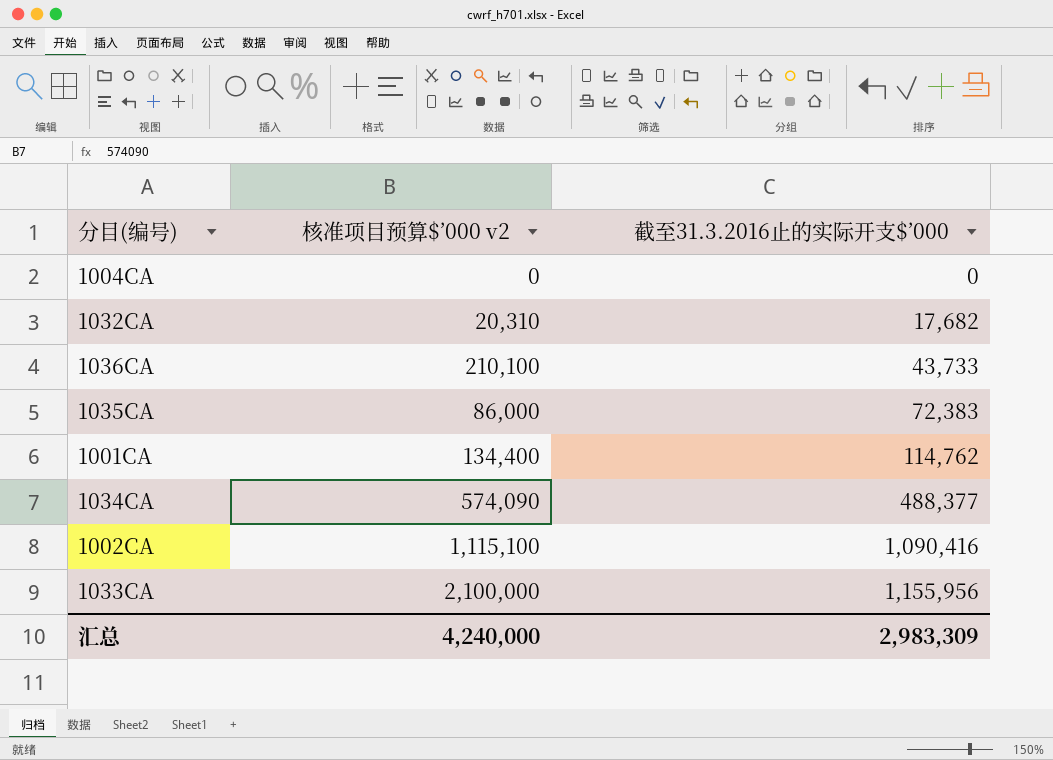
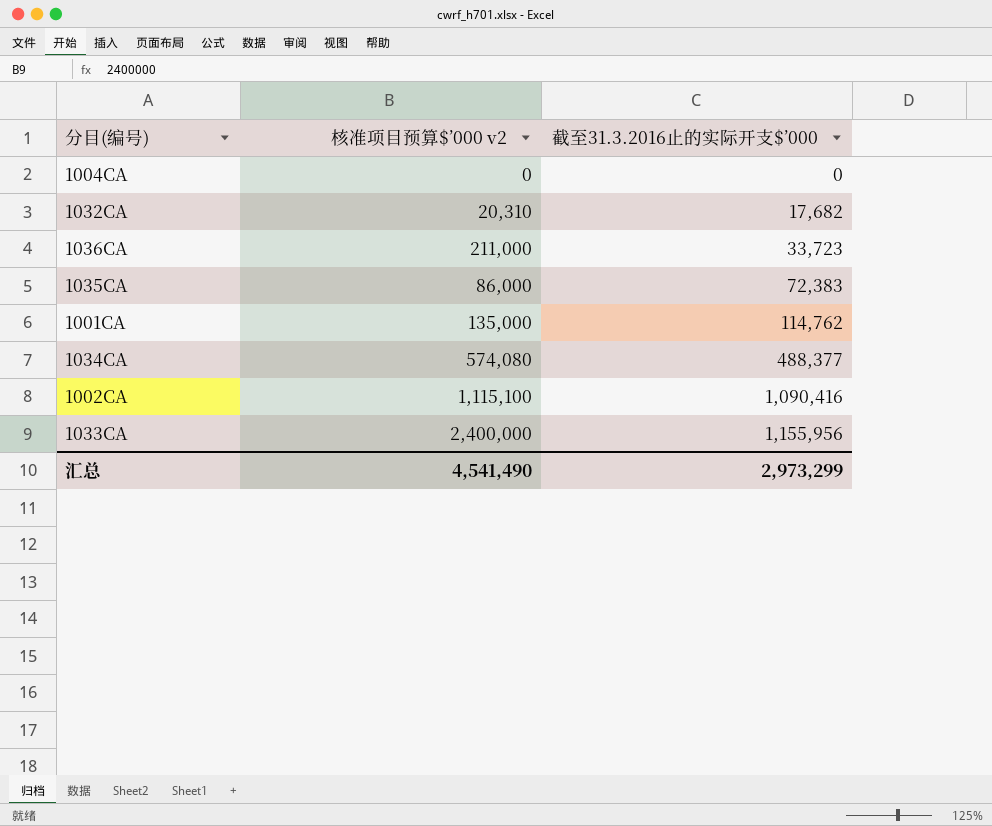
1036CA | 核准项目预算$’000 v2: 210,100 -> 211,000
1036CA | 截至31.3.2016止的实际开支$’000: 43,733 -> 33,723
1001CA | 核准项目预算$’000 v2: 134,400 -> 135,000
1034CA | 核准项目预算$’000 v2: 574,090 -> 574,080
1033CA | 核准项目预算$’000 v2: 2,100,000 -> 2,400,000
汇总 | 核准项目预算$’000 v2: 4,240,000 -> 4,541,490
汇总 | 截至31.3.2016止的实际开支$’000: 2,983,309 -> 2,973,299

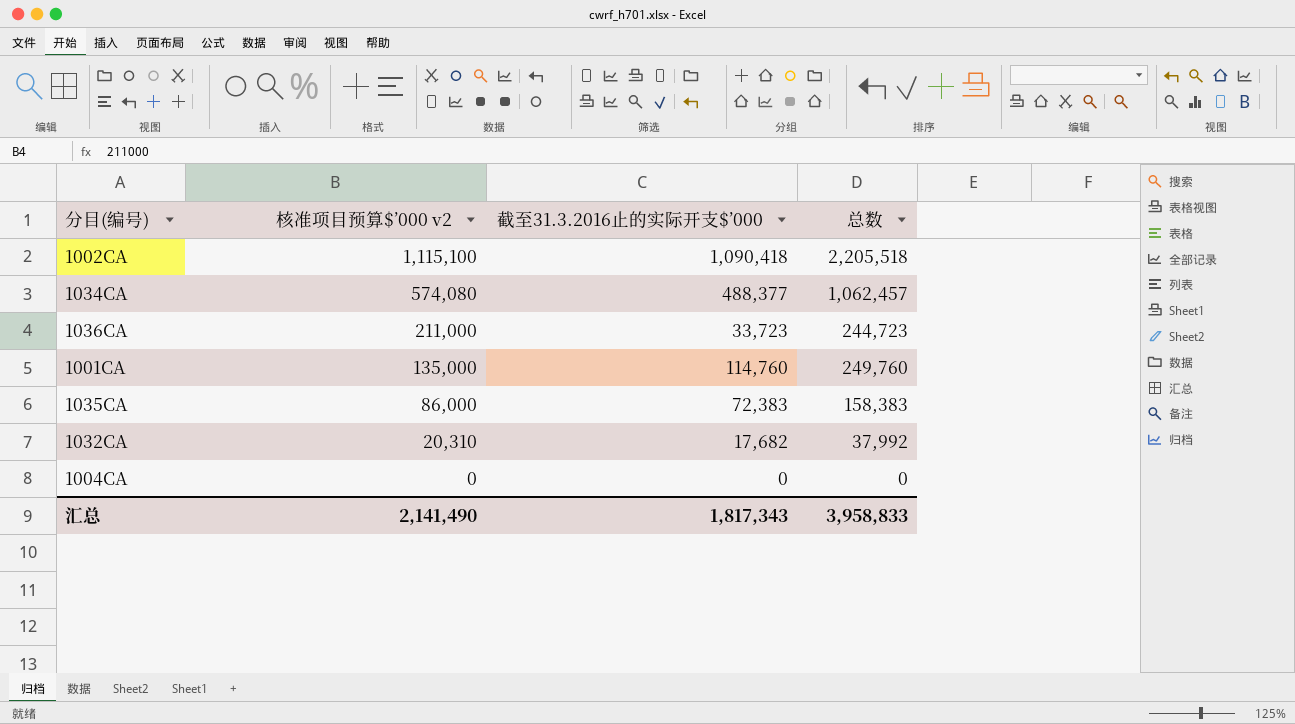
row order: 截至31.3.2016止的实际开支$’000 ascending -> 核准项目预算$’000 v2 descending
column 总数 | formula: none -> [核准项目预算$’000 v2] + [截至31.3.2016止的实际开支$’000]
row 1033CA: 2,400,000 | 1,155,956 -> none
1002CA | 截至31.3.2016止的实际开支$’000: 1,090,416 -> 1,090,418
1001CA | 截至31.3.2016止的实际开支$’000: 114,762 -> 114,760
汇总 | 核准项目预算$’000 v2: 4,541,490 -> 2,141,490
汇总 | 截至31.3.2016止的实际开支$’000: 2,973,299 -> 1,817,343

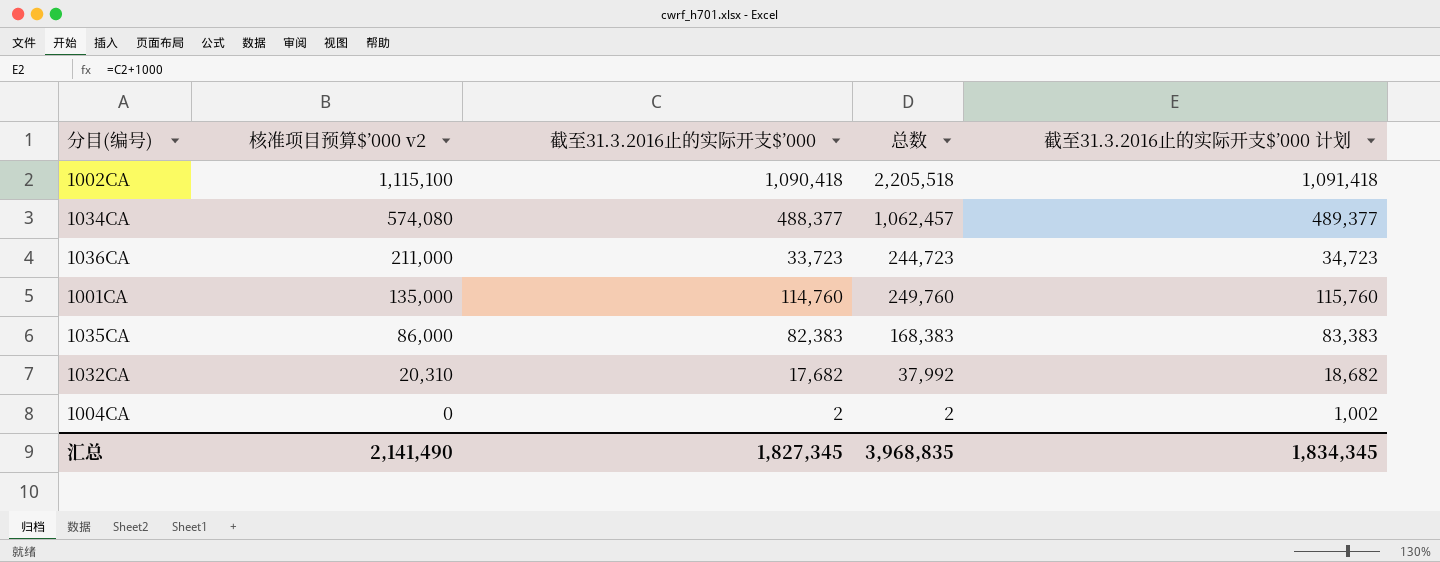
column 截至31.3.2016止的实际开支$’000 计划 | formula: none -> [截至31.3.2016止的实际开支$’000] + 1000
1035CA | 截至31.3.2016止的实际开支$’000: 72,383 -> 82,383
1035CA | 总数: 158,383 -> 168,383
1004CA | 截至31.3.2016止的实际开支$’000: 0 -> 2
1004CA | 总数: 0 -> 2
汇总 | 截至31.3.2016止的实际开支$’000: 1,817,343 -> 1,827,345
汇总 | 总数: 3,958,833 -> 3,968,835

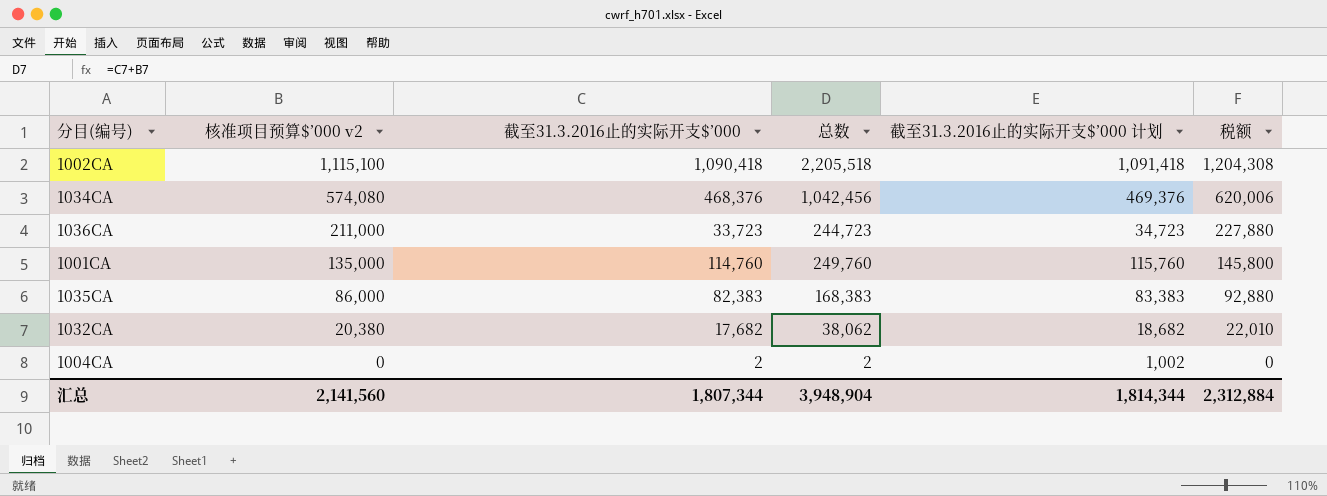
column 税额 | formula: none -> [核准项目预算$’000 v2] * 1.08
1034CA | 截至31.3.2016止的实际开支$’000: 488,377 -> 468,376
1034CA | 总数: 1,062,457 -> 1,042,456
1034CA | 截至31.3.2016止的实际开支$’000 计划: 489,377 -> 469,376
1032CA | 核准项目预算$’000 v2: 20,310 -> 20,380
1032CA | 总数: 37,992 -> 38,062
汇总 | 核准项目预算$’000 v2: 2,141,490 -> 2,141,560
汇总 | 截至31.3.2016止的实际开支$’000: 1,827,345 -> 1,807,344
汇总 | 总数: 3,968,835 -> 3,948,904
汇总 | 截至31.3.2016止的实际开支$’000 计划: 1,834,345 -> 1,814,344

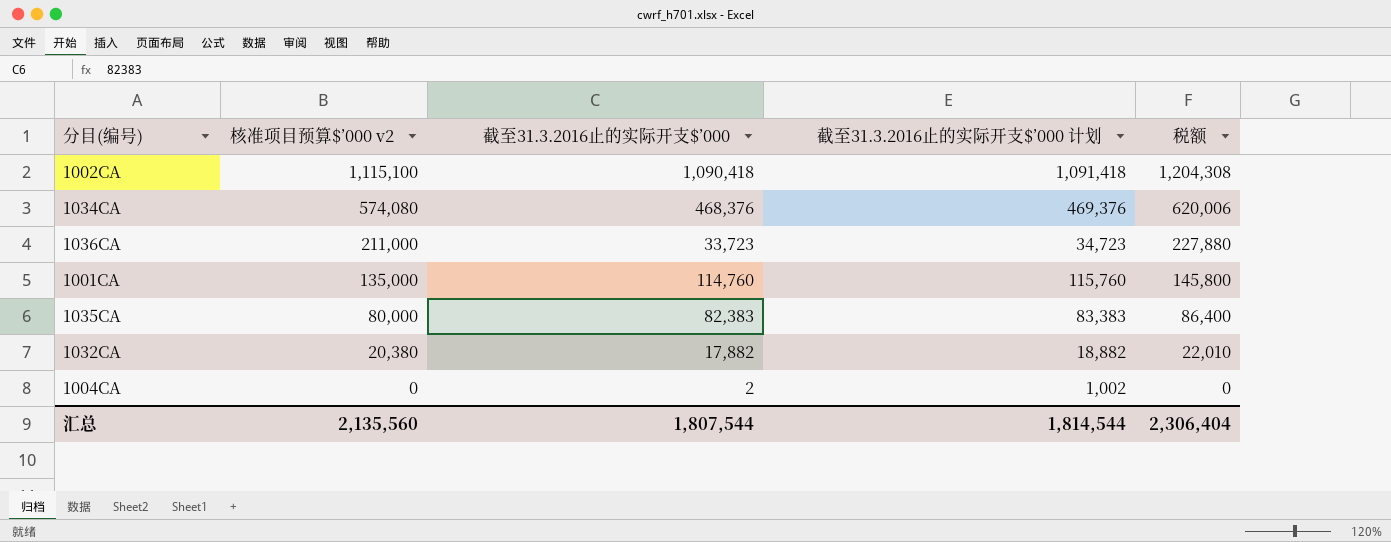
column 总数 | formula: [核准项目预算$’000 v2] + [截至31.3.2016止的实际开支$’000] -> none
1035CA | 核准项目预算$’000 v2: 86,000 -> 80,000
1035CA | 税额: 92,880 -> 86,400
1032CA | 截至31.3.2016止的实际开支$’000: 17,682 -> 17,882
1032CA | 截至31.3.2016止的实际开支$’000 计划: 18,682 -> 18,882
汇总 | 核准项目预算$’000 v2: 2,141,560 -> 2,135,560
汇总 | 截至31.3.2016止的实际开支$’000: 1,807,344 -> 1,807,544
汇总 | 截至31.3.2016止的实际开支$’000 计划: 1,814,344 -> 1,814,544
汇总 | 税额: 2,312,884 -> 2,306,404

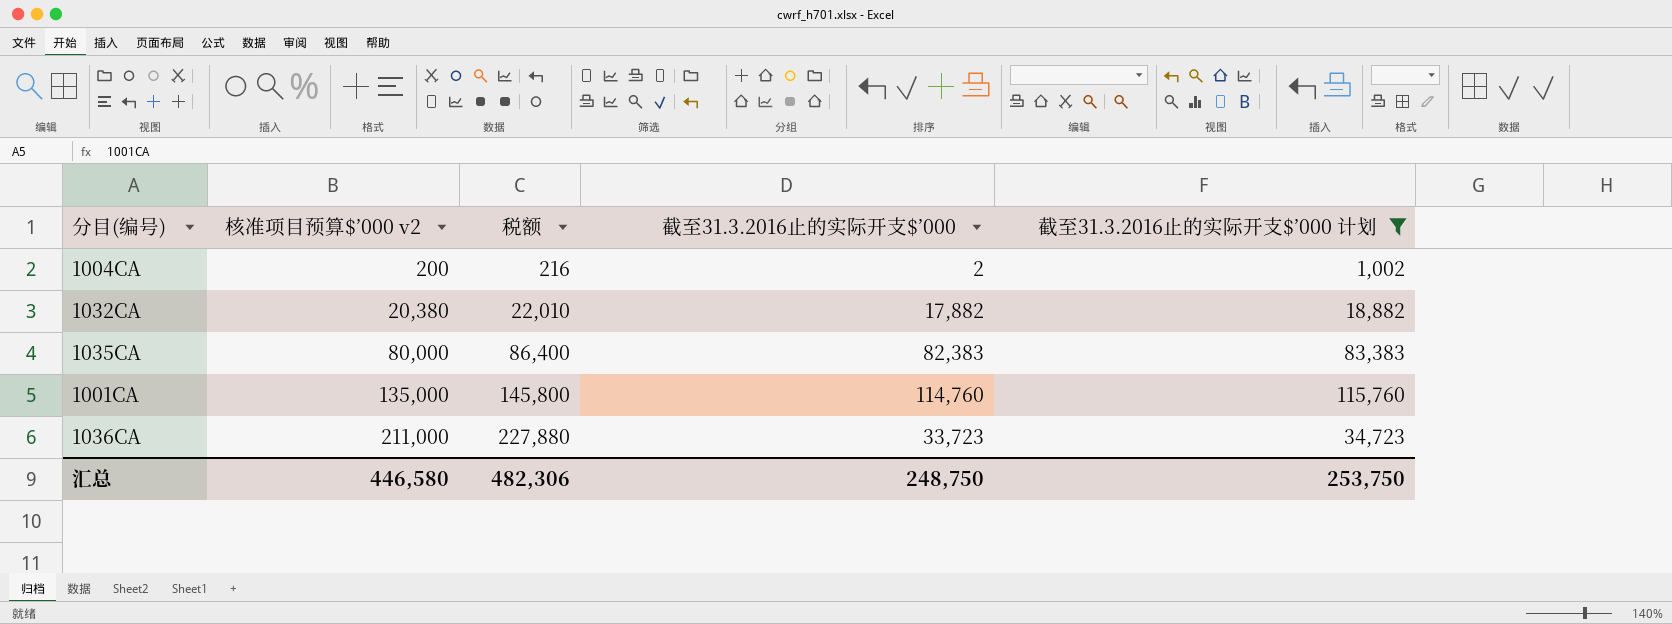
filter: none -> 截至31.3.2016止的实际开支$’000 计划 <= 115,760
row order: 核准项目预算$’000 v2 descending -> 核准项目预算$’000 v2 ascending
column 税额 | position: 5 -> 3
1004CA | 核准项目预算$’000 v2: 0 -> 200
1004CA | 税额: 0 -> 216
汇总 | 核准项目预算$’000 v2: 2,135,560 -> 446,580
汇总 | 税额: 2,306,404 -> 482,306
汇总 | 截至31.3.2016止的实际开支$’000: 1,807,544 -> 248,750
汇总 | 截至31.3.2016止的实际开支$’000 计划: 1,814,544 -> 253,750

